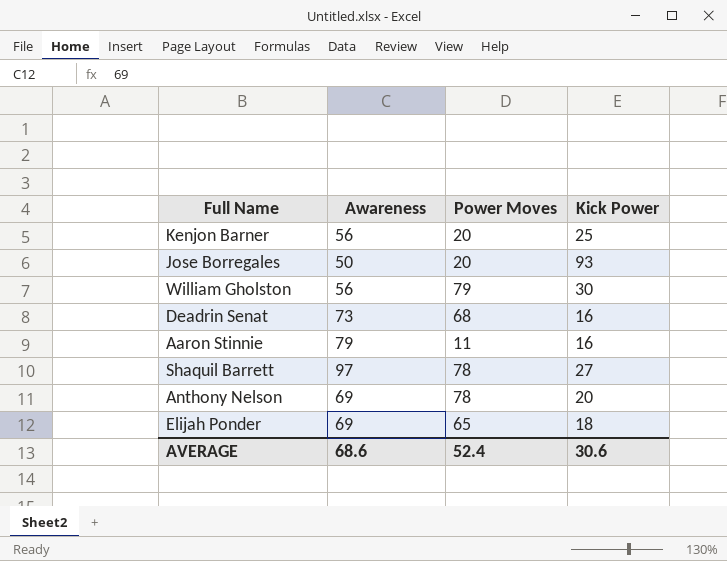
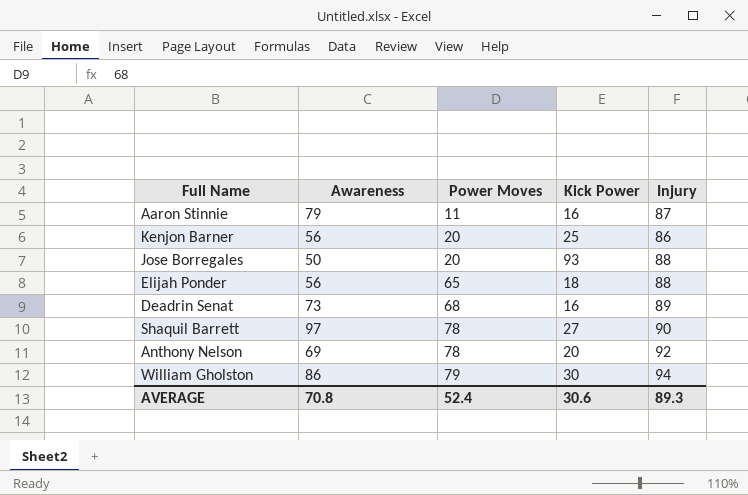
row order: none -> Power Moves ascending
column Injury | position: none -> 5
Elijah Ponder | Awareness: 69 -> 56
William Gholston | Awareness: 56 -> 86
AVERAGE | Awareness: 68.6 -> 70.8

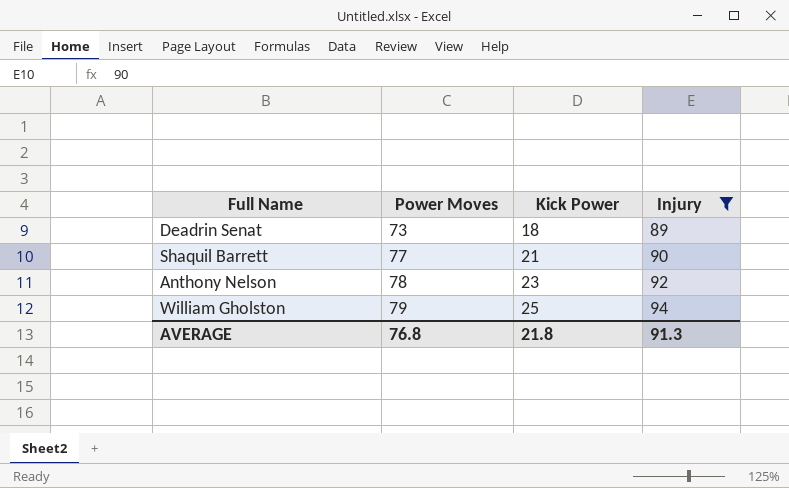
filter: none -> Injury >= 89
column Awareness | position: 2 -> none
Deadrin Senat | Power Moves: 68 -> 73
Deadrin Senat | Kick Power: 16 -> 18
Shaquil Barrett | Power Moves: 78 -> 77
Shaquil Barrett | Kick Power: 27 -> 21
Anthony Nelson | Kick Power: 20 -> 23
William Gholston | Kick Power: 30 -> 25
AVERAGE | Power Moves: 52.4 -> 76.8
AVERAGE | Kick Power: 30.6 -> 21.8
AVERAGE | Injury: 89.3 -> 91.3

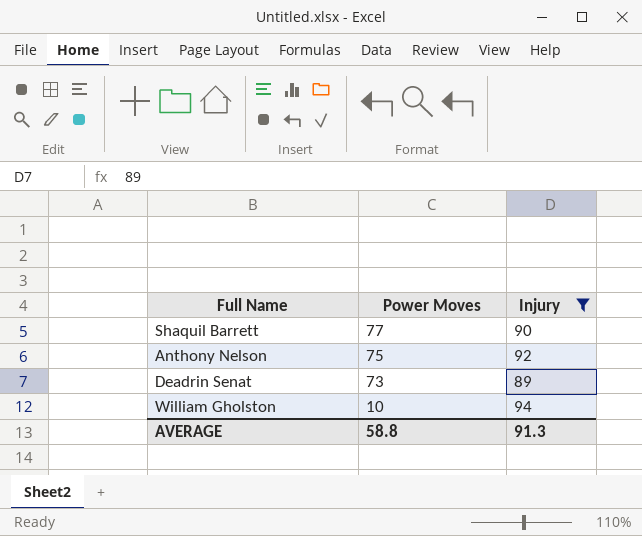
row order: Power Moves ascending -> Power Moves descending
column Kick Power | position: 3 -> none
Anthony Nelson | Power Moves: 78 -> 75
William Gholston | Power Moves: 79 -> 10
AVERAGE | Power Moves: 76.8 -> 58.8

